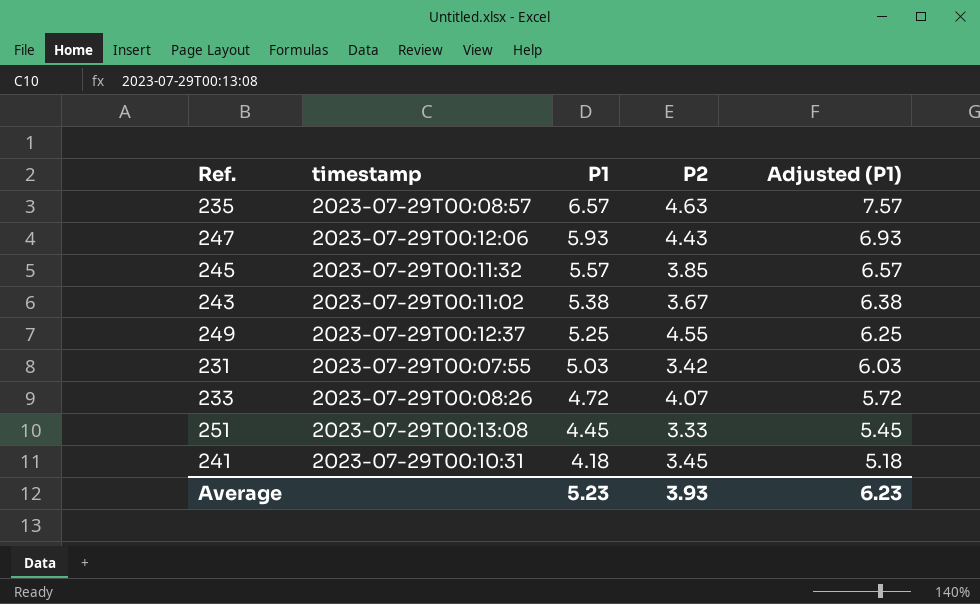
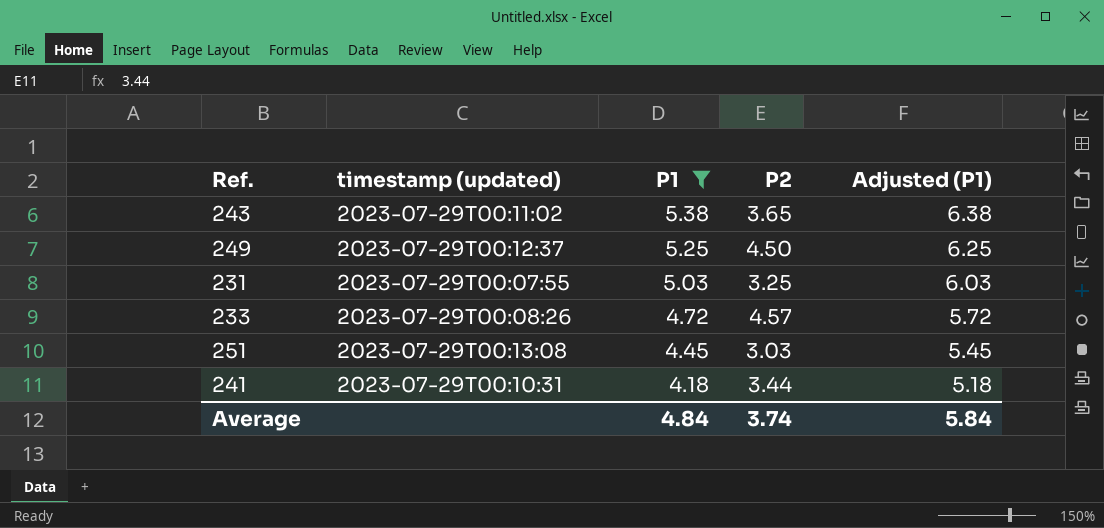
filter: none -> P1 <= 5.38
column name: timestamp -> timestamp (updated)
243 | P2: 3.67 -> 3.65
249 | P2: 4.55 -> 4.50
231 | P2: 3.42 -> 3.25
233 | P2: 4.07 -> 4.57
251 | P2: 3.33 -> 3.03
241 | P2: 3.45 -> 3.44
Average | P1: 5.23 -> 4.84
Average | P2: 3.93 -> 3.74
Average | Adjusted (P1): 6.23 -> 5.84

